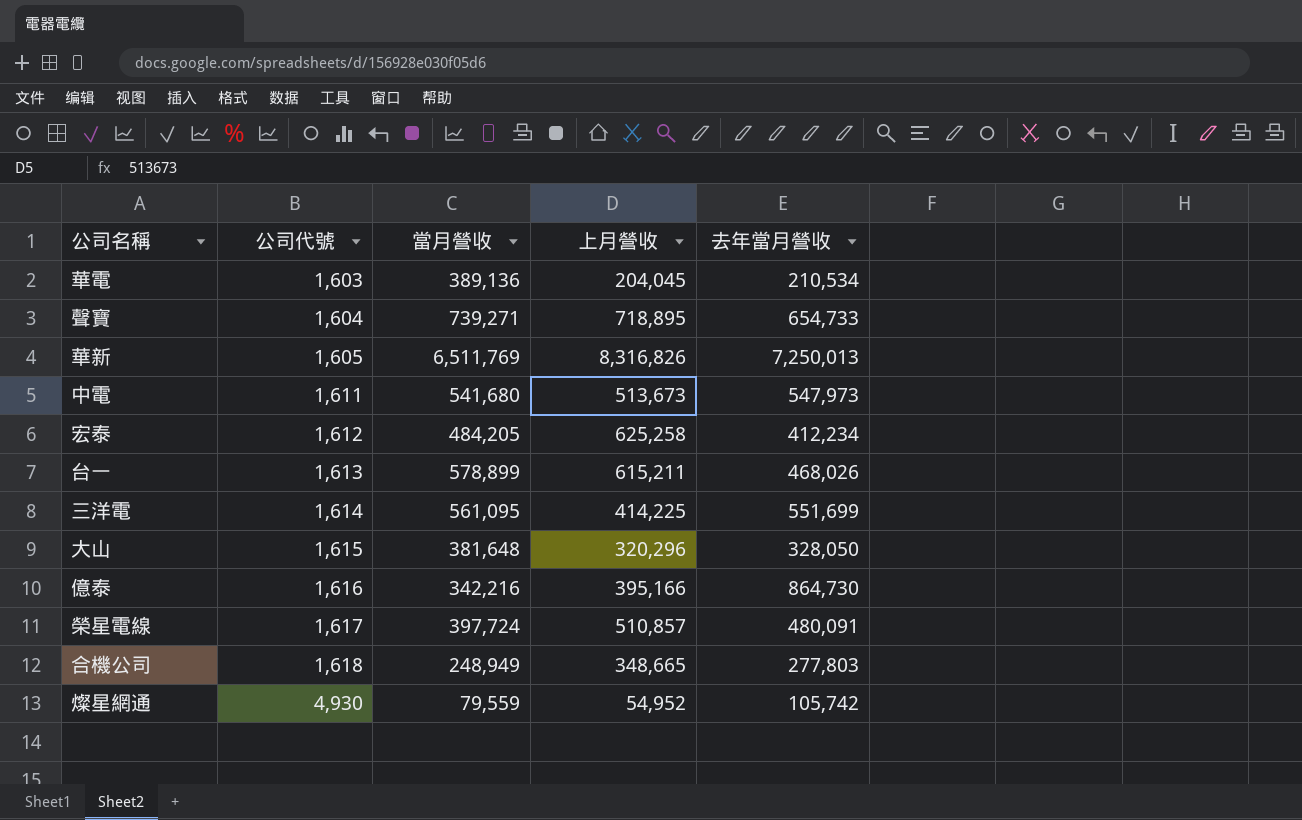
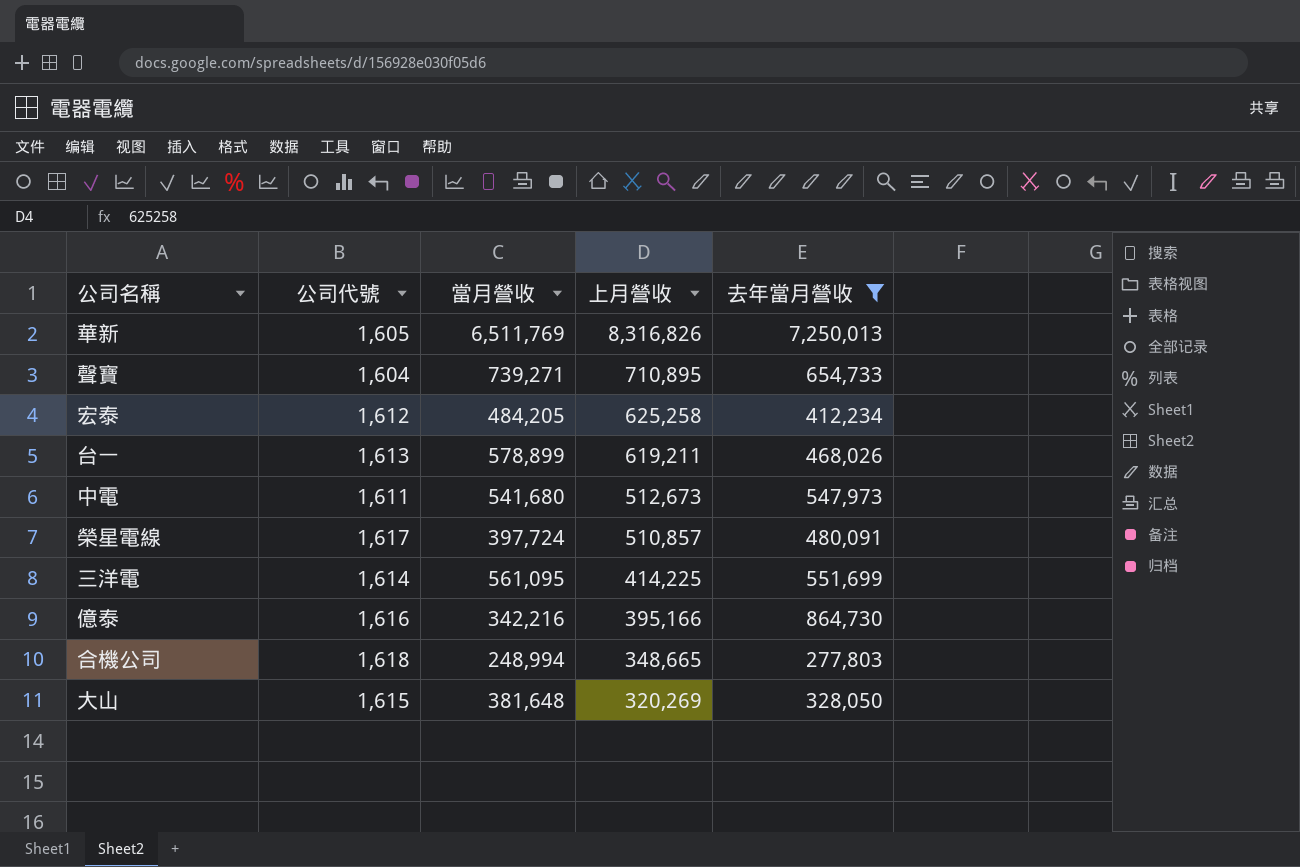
filter: none -> 去年當月營收 >= 277,803
row order: 公司代號 ascending -> 上月營收 descending
聲寶 | 上月營收: 718,895 -> 710,895
台一 | 上月營收: 615,211 -> 619,211
中電 | 上月營收: 513,673 -> 512,673
合機公司 | 當月營收: 248,949 -> 248,994
大山 | 上月營收: 320,296 -> 320,269

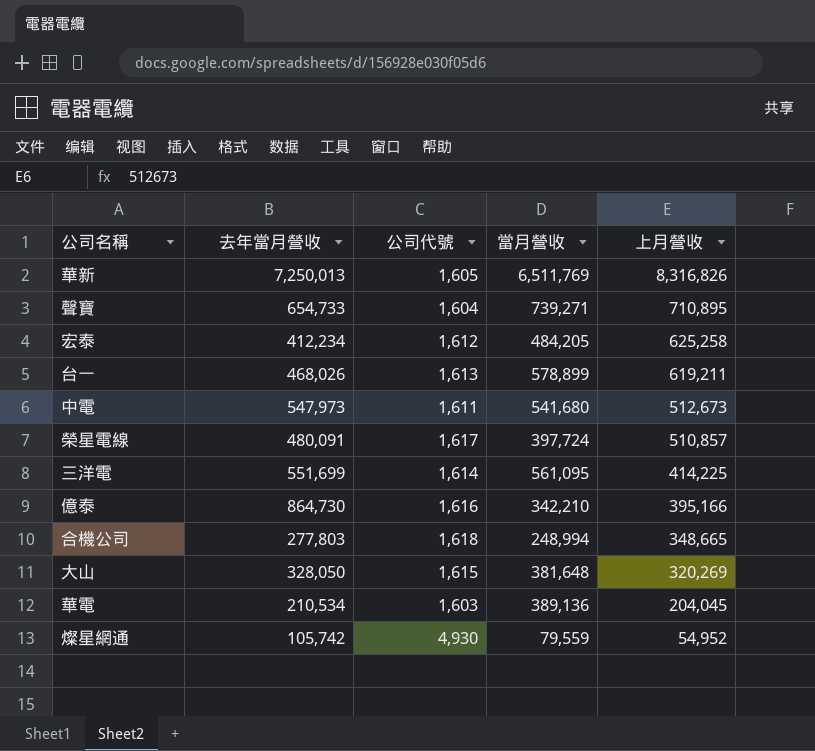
filter: 去年當月營收 >= 277,803 -> none
column 去年當月營收 | position: 5 -> 2
億泰 | 當月營收: 342,216 -> 342,210

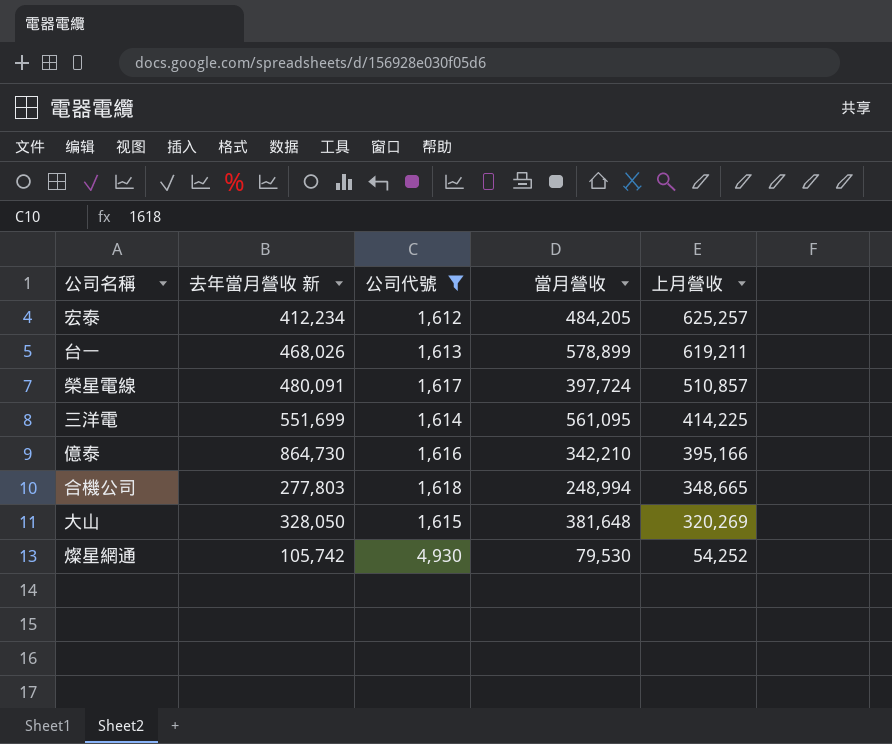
filter: none -> 公司代號 >= 1,612
column name: 去年當月營收 -> 去年當月營收 新
宏泰 | 上月營收: 625,258 -> 625,257
燦星網通 | 當月營收: 79,559 -> 79,530
燦星網通 | 上月營收: 54,952 -> 54,252

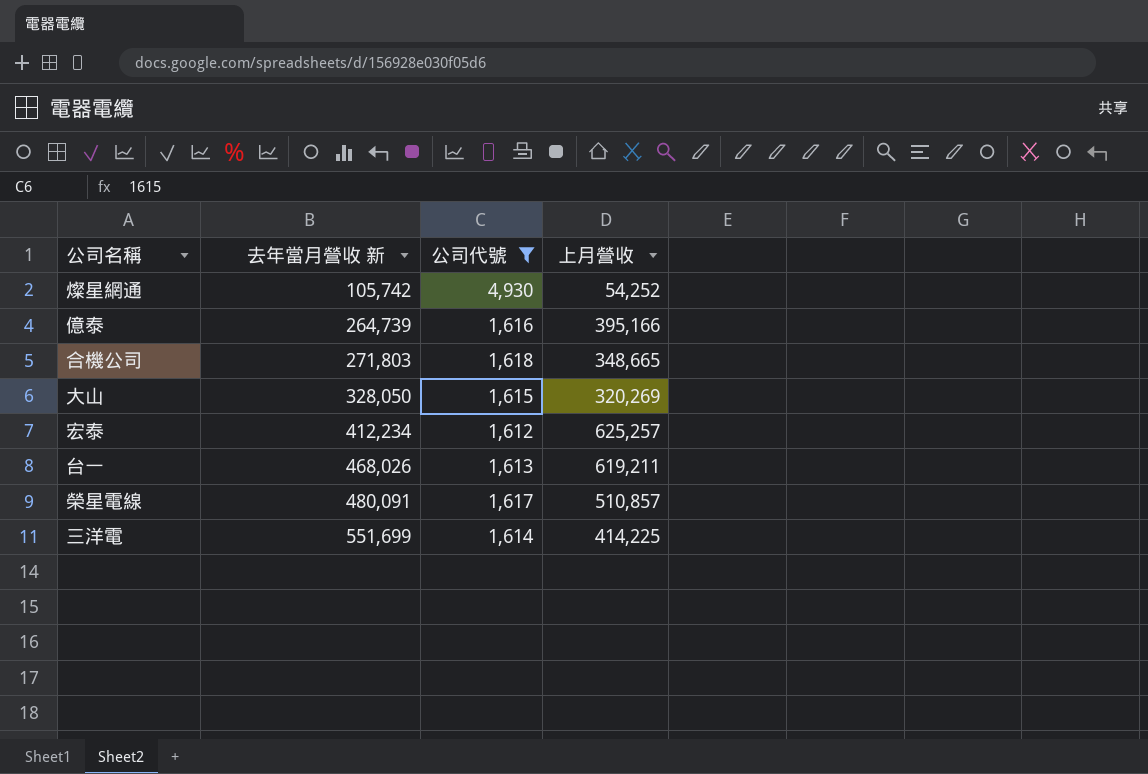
row order: 上月營收 descending -> 去年當月營收 新 ascending
column 當月營收 | position: 4 -> none
億泰 | 去年當月營收 新: 864,730 -> 264,739
合機公司 | 去年當月營收 新: 277,803 -> 271,803

